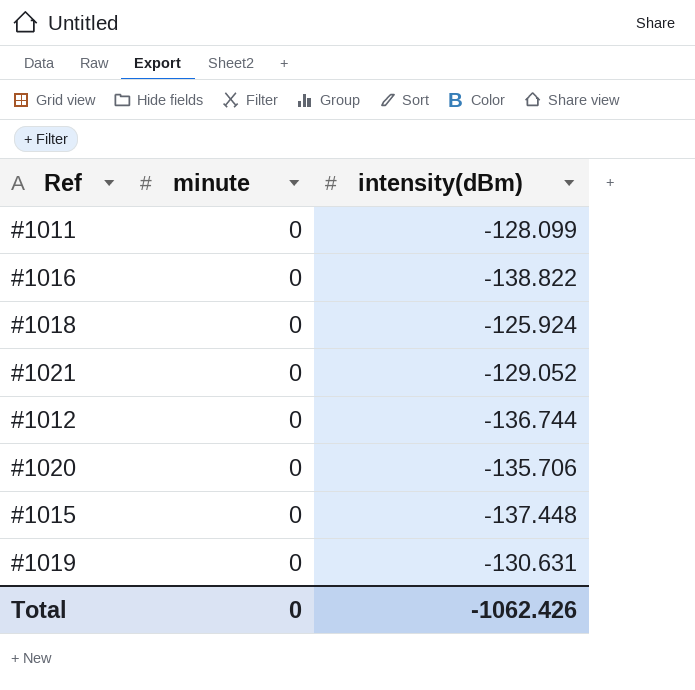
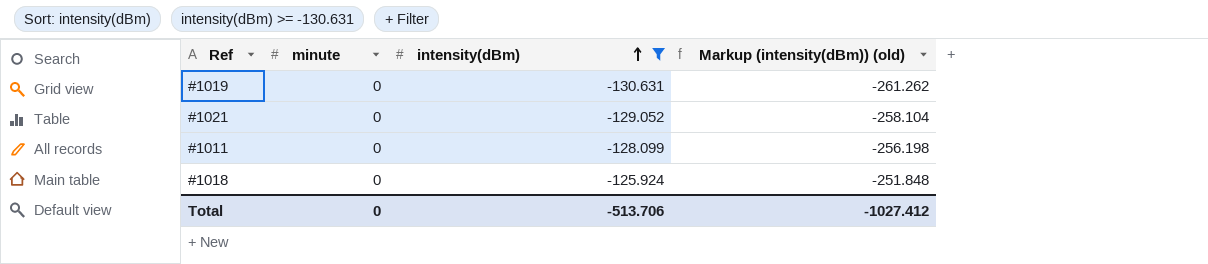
filter: none -> intensity(dBm) >= -130.631
row order: none -> intensity(dBm) ascending
column Markup (intensity(dBm)) (old) | formula: none -> [intensity(dBm)] * 2
Total | intensity(dBm): -1062.426 -> -513.706

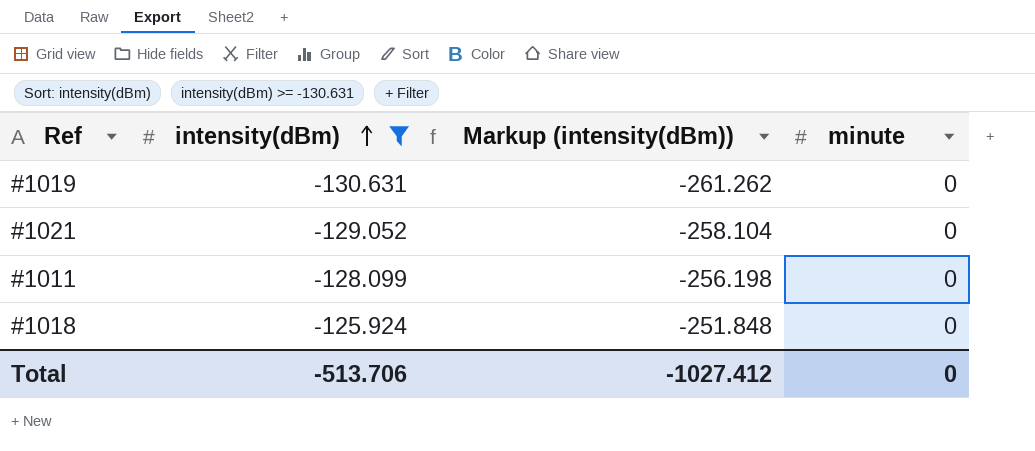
column name: Markup (intensity(dBm)) (old) -> Markup (intensity(dBm))
column minute | position: 2 -> 4

